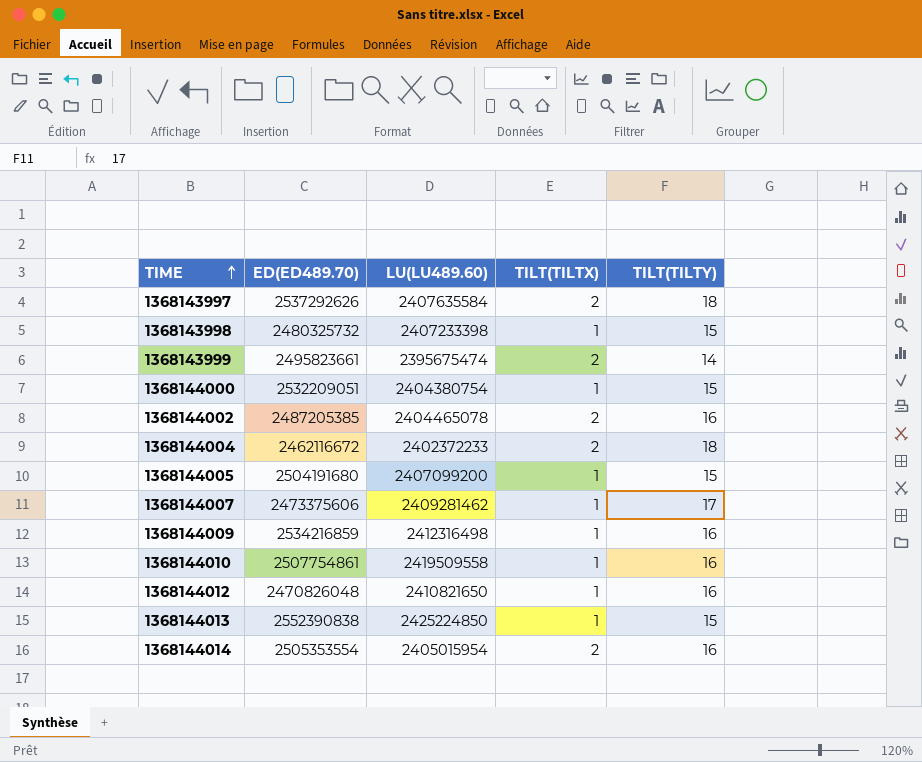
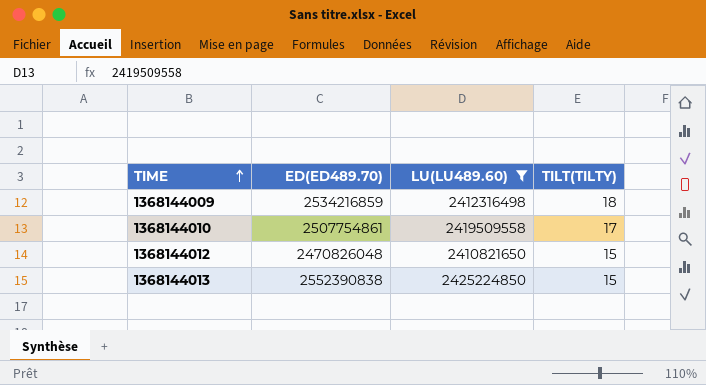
filter: none -> LU(LU489.60) >= 2410821650
column TILT(TILTX) | position: 4 -> none
1368144009 | TILT(TILTY): 16 -> 18
1368144010 | TILT(TILTY): 16 -> 17
1368144012 | TILT(TILTY): 16 -> 15

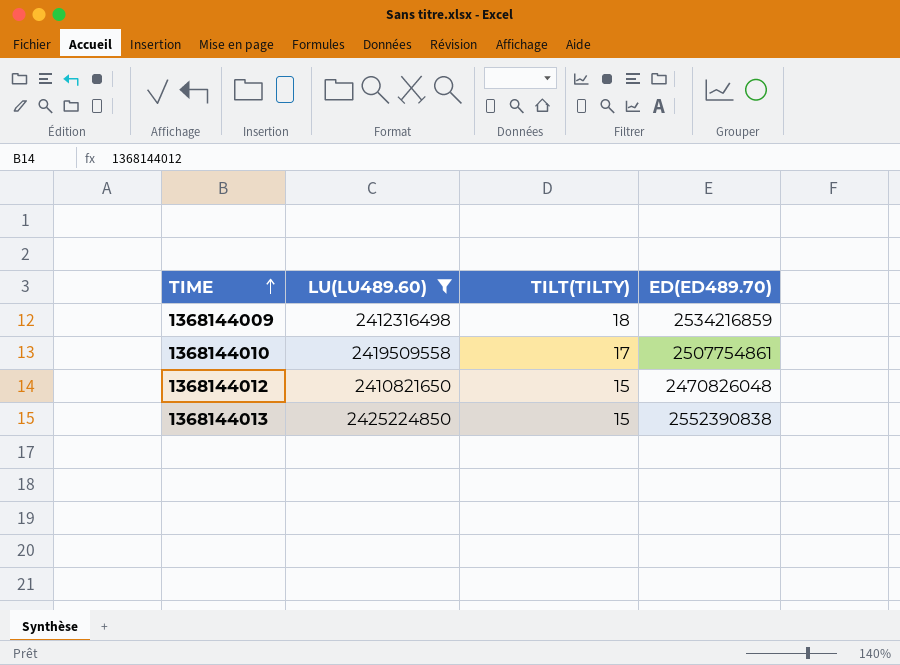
column ED(ED489.70) | position: 2 -> 4

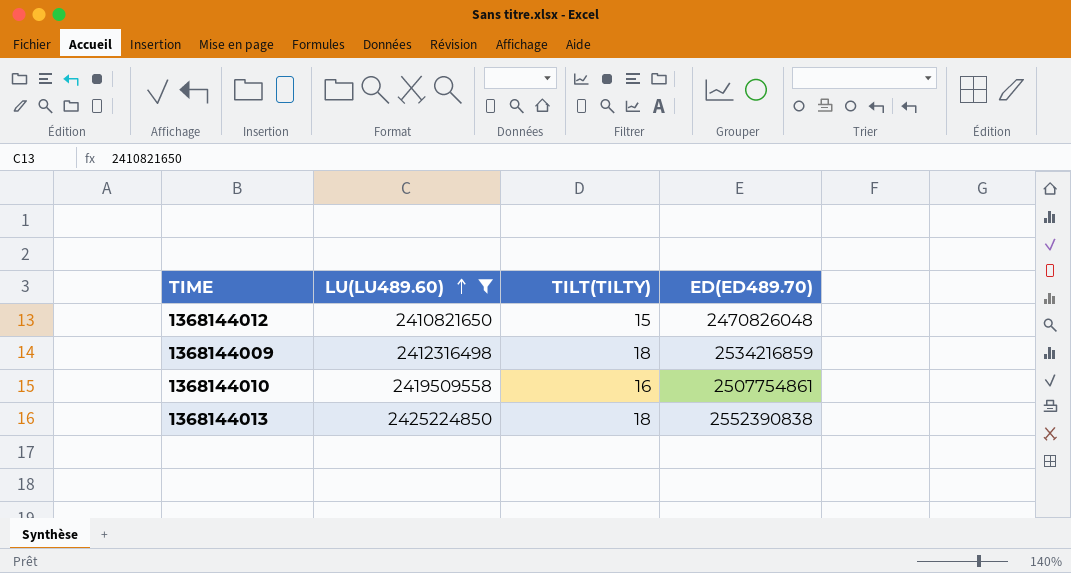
row order: TIME ascending -> LU(LU489.60) ascending
1368144010 | TILT(TILTY): 17 -> 16
1368144013 | TILT(TILTY): 15 -> 18

